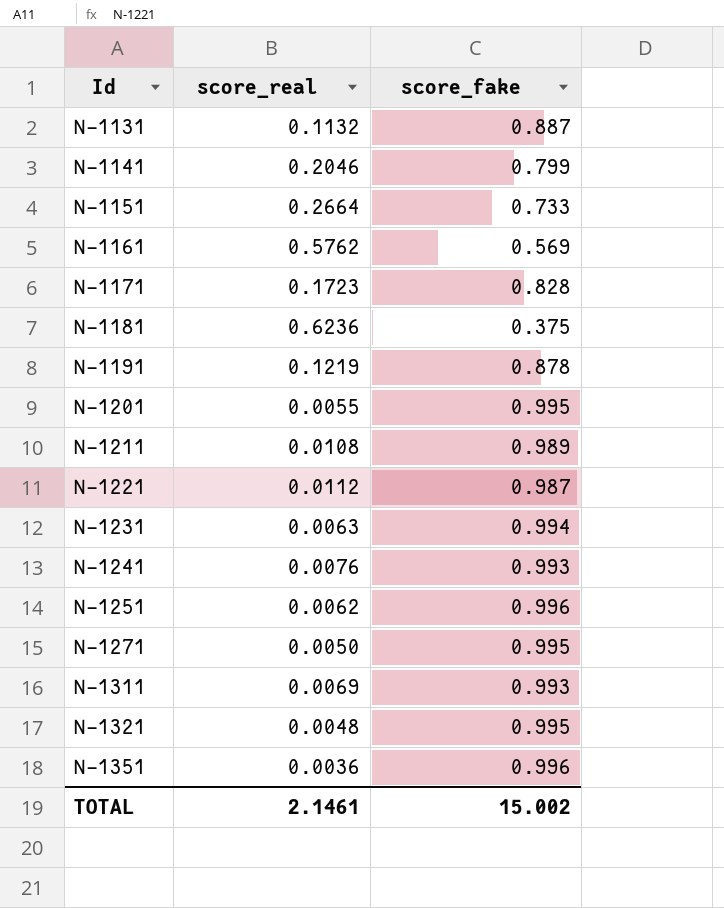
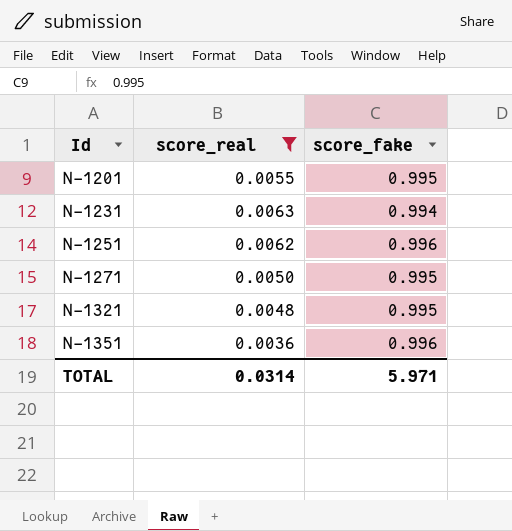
filter: none -> score_real <= 0.0063
TOTAL | score_real: 2.1461 -> 0.0314
TOTAL | score_fake: 15.002 -> 5.971

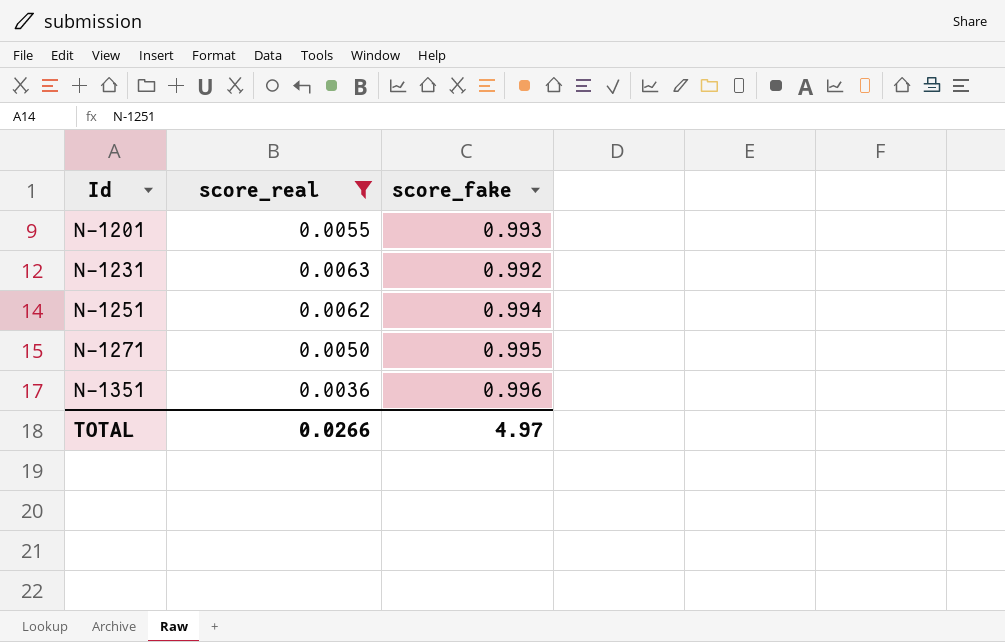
row N-1321: 0.0048 | 0.995 -> none
N-1201 | score_fake: 0.995 -> 0.993
N-1231 | score_fake: 0.994 -> 0.992
N-1251 | score_fake: 0.996 -> 0.994
TOTAL | score_real: 0.0314 -> 0.0266
TOTAL | score_fake: 5.971 -> 4.97

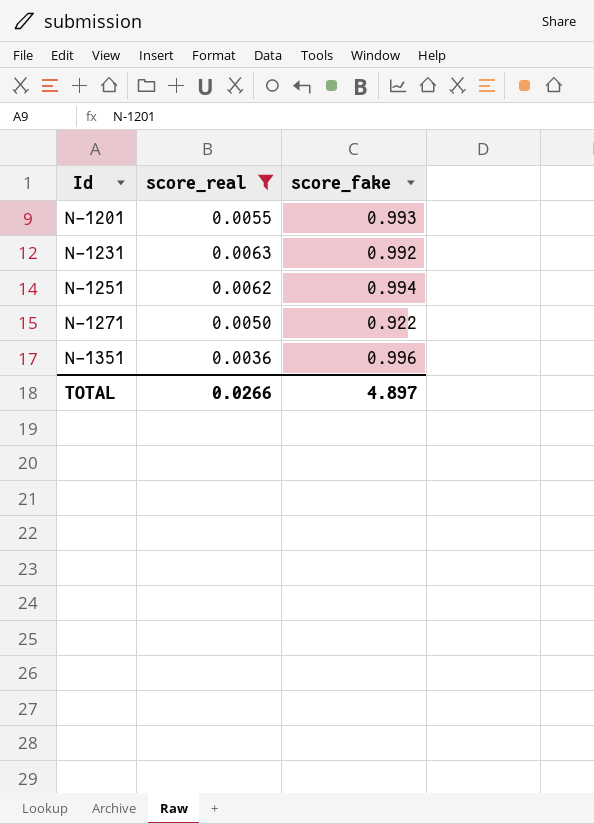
N-1271 | score_fake: 0.995 -> 0.922
TOTAL | score_fake: 4.97 -> 4.897

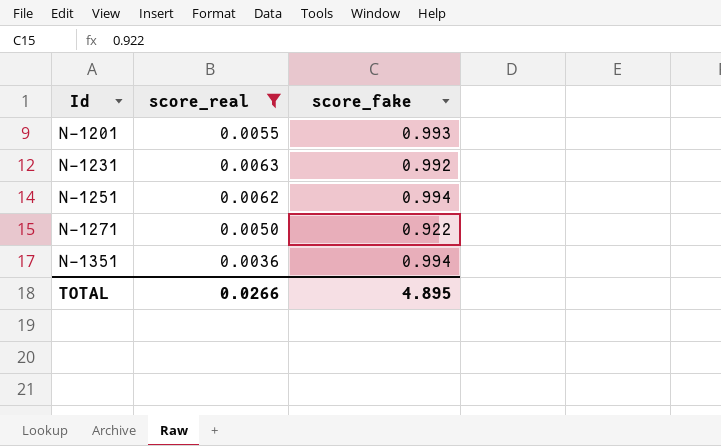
N-1351 | score_fake: 0.996 -> 0.994
TOTAL | score_fake: 4.897 -> 4.895

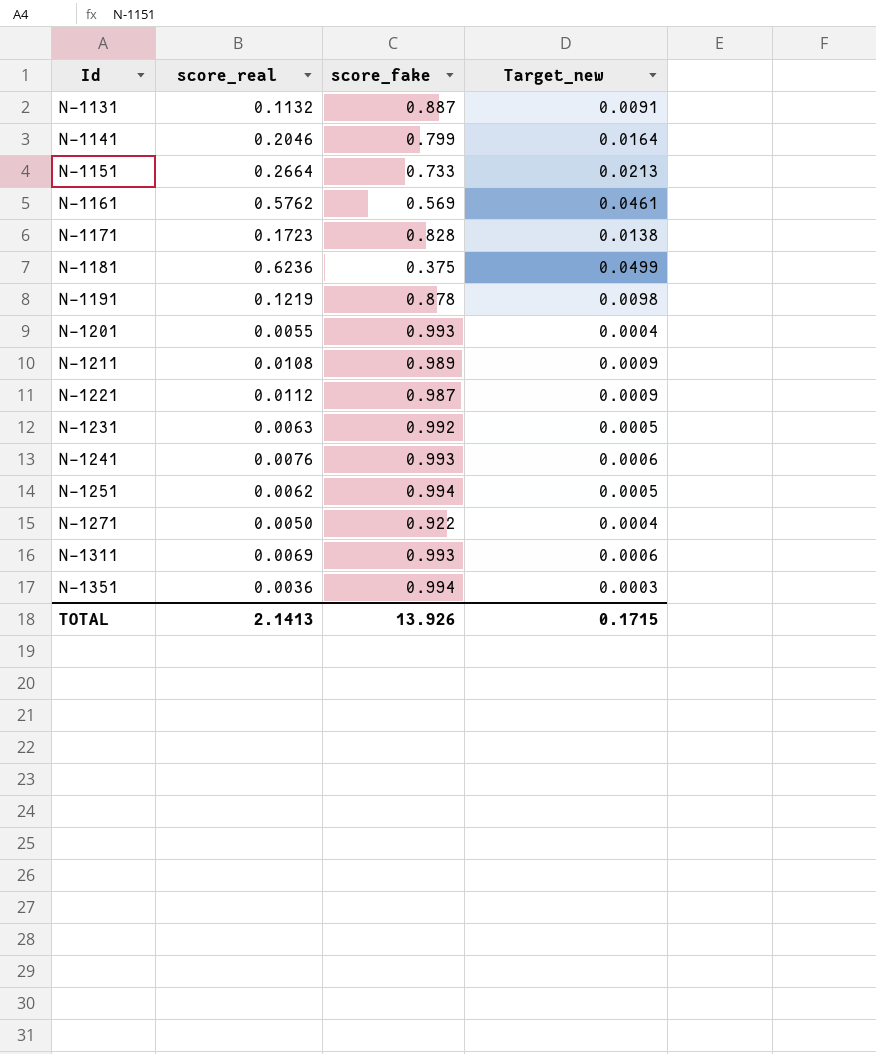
filter: score_real <= 0.0063 -> none
column Target_new | formula: none -> [score_real] * 0.08
TOTAL | score_real: 0.0266 -> 2.1413
TOTAL | score_fake: 4.895 -> 13.926

